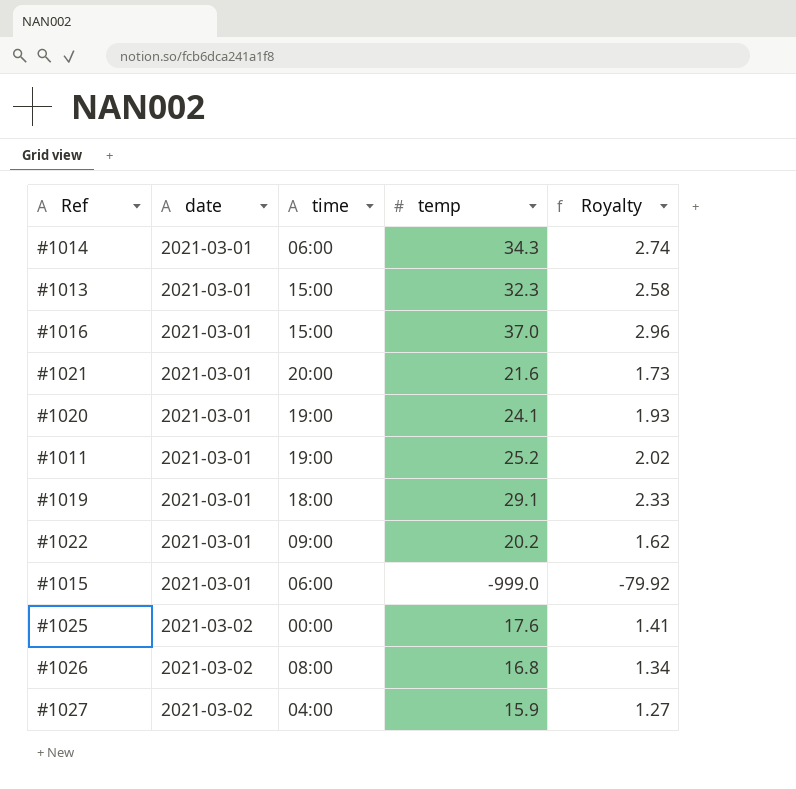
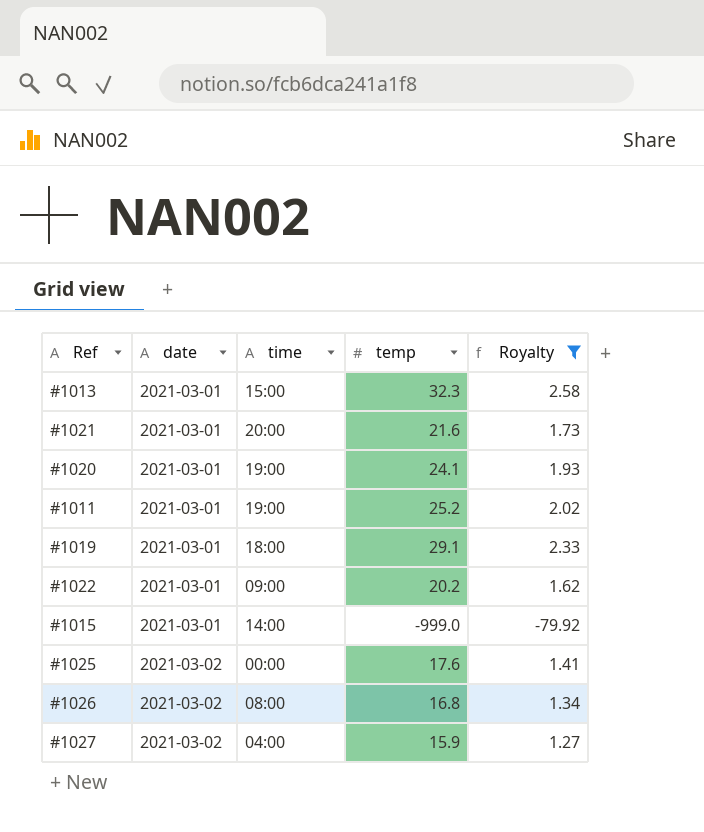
filter: none -> Royalty <= 2.58
#1015 | time: 06:00 -> 14:00

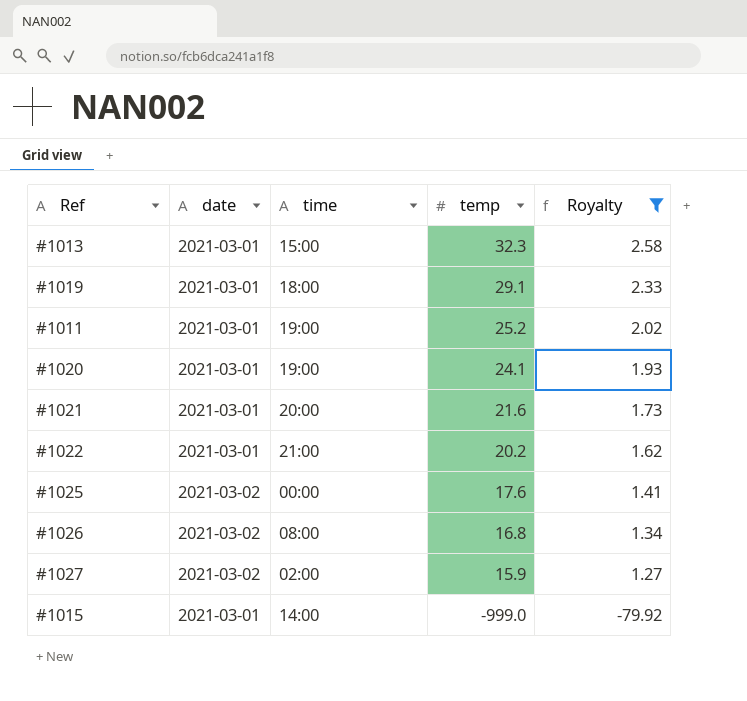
row order: date ascending -> temp descending
#1022 | time: 09:00 -> 21:00
#1027 | time: 04:00 -> 02:00

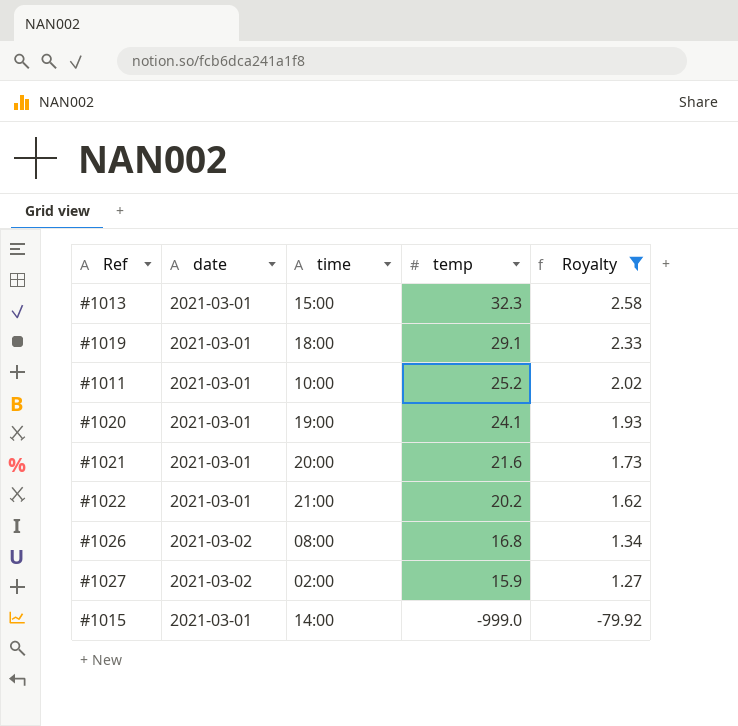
row #1025: 2021-03-02 | 00:00 | 17.6 | 1.41 -> none
#1011 | time: 19:00 -> 10:00

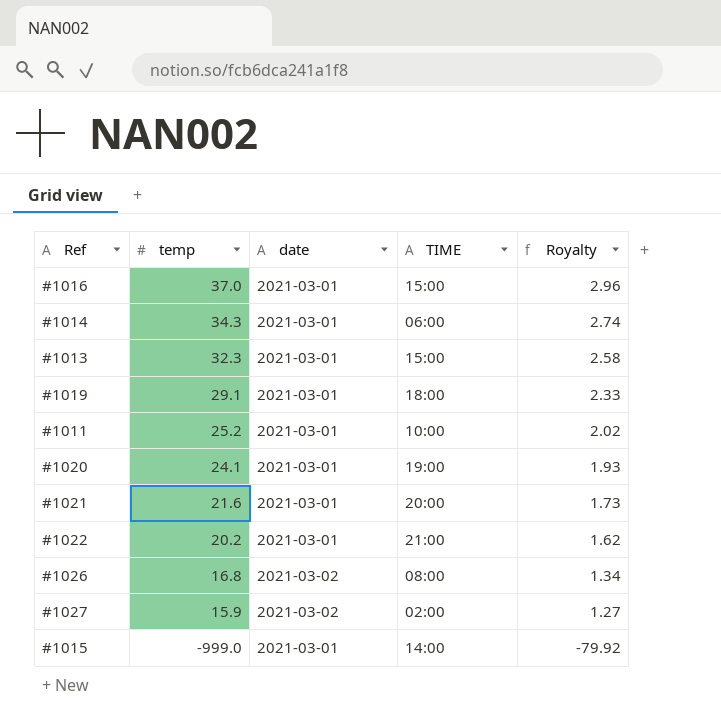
filter: Royalty <= 2.58 -> none
column temp | position: 4 -> 2
column name: time -> TIME

